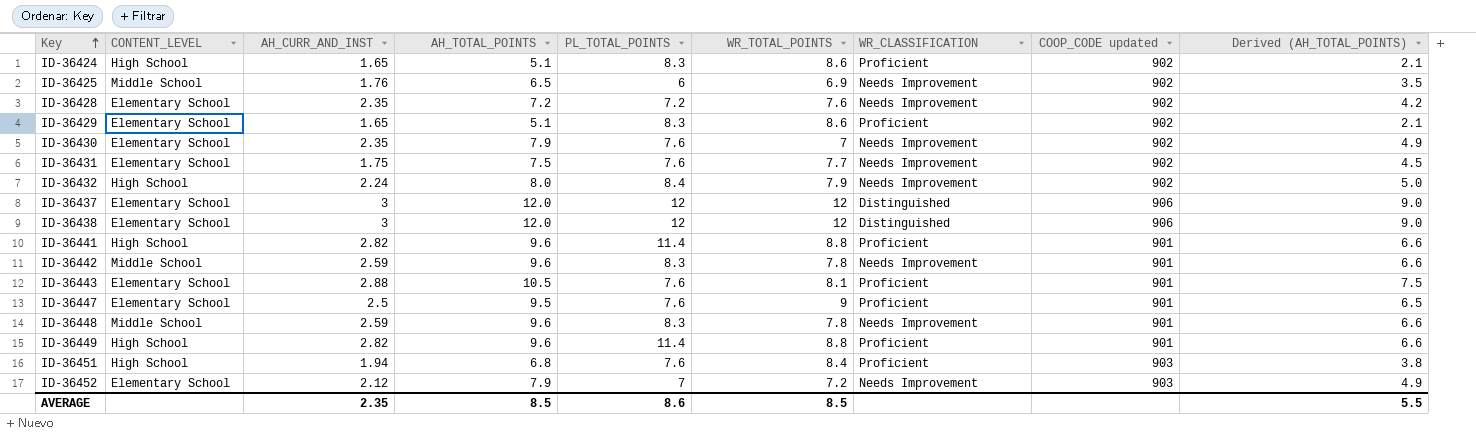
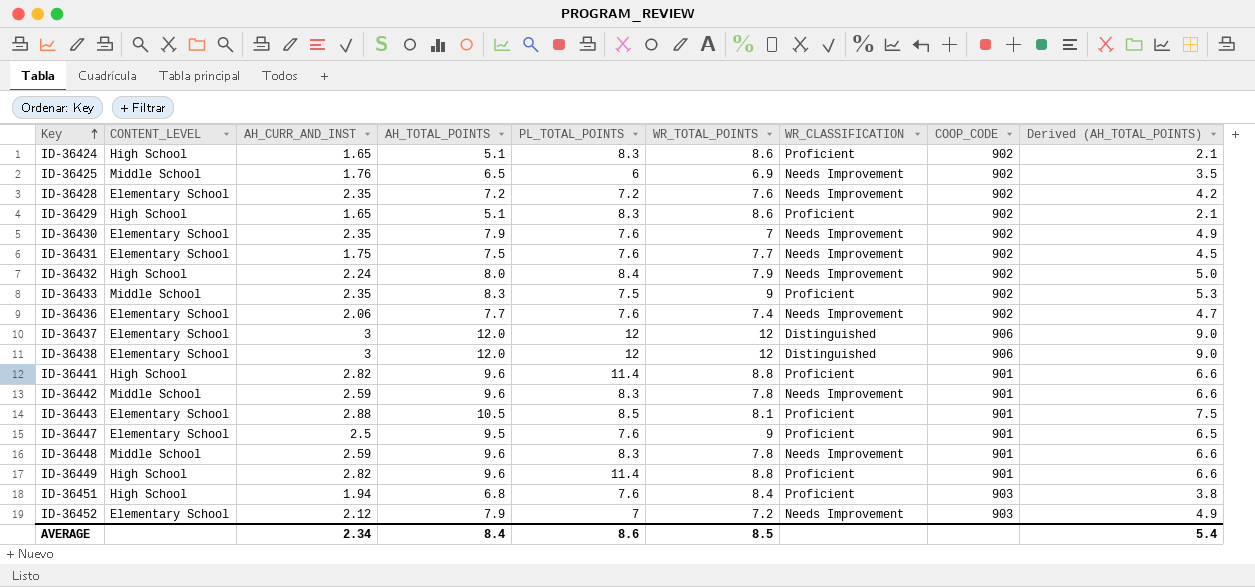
column name: COOP_CODE updated -> COOP_CODE
ID-36429 | CONTENT_LEVEL: Elementary School -> High School
row ID-36433: none -> Middle School | 2.35 | 8.3 | 7.5 | 9 | Proficient | 902 | 5.3
row ID-36436: none -> Elementary School | 2.06 | 7.7 | 7.6 | 7.4 | Needs Improvement | 902 | 4.7
ID-36443 | PL_TOTAL_POINTS: 7.6 -> 8.5
AVERAGE | AH_CURR_AND_INST: 2.35 -> 2.34
AVERAGE | AH_TOTAL_POINTS: 8.5 -> 8.4
AVERAGE | Derived (AH_TOTAL_POINTS): 5.5 -> 5.4

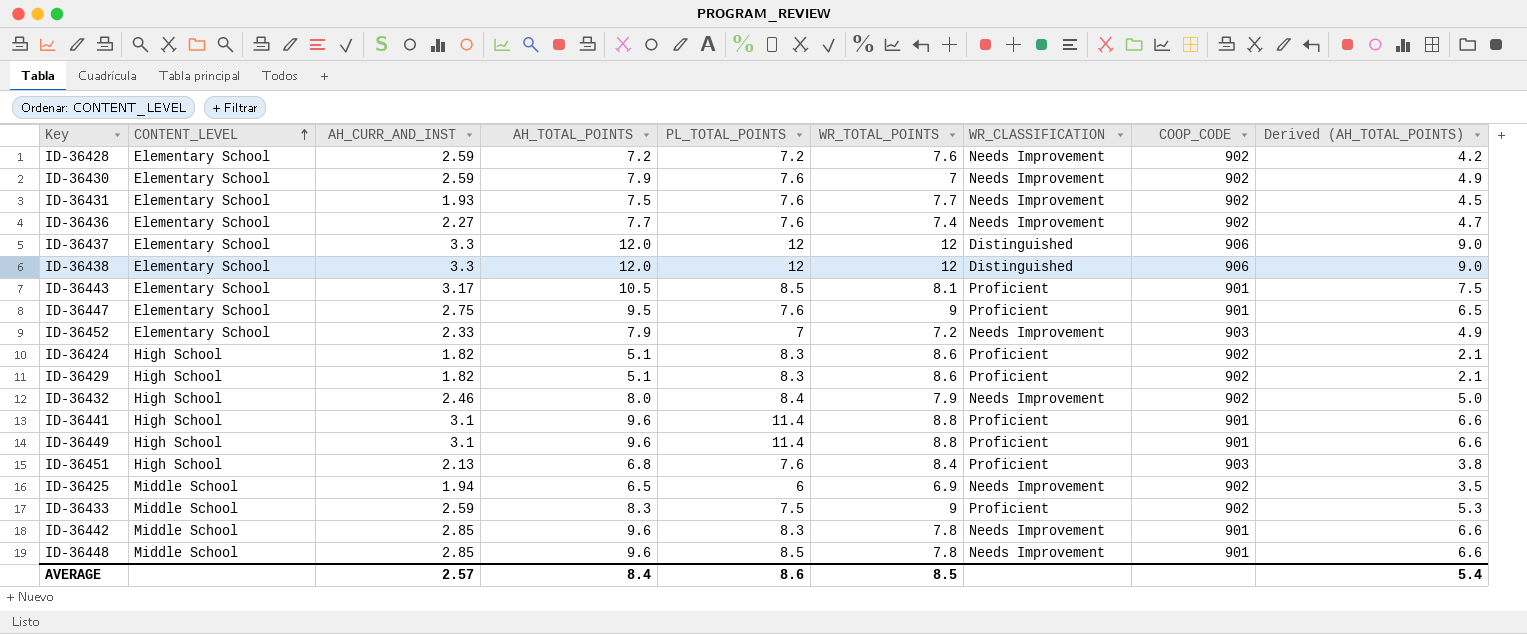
row order: Key ascending -> CONTENT_LEVEL ascending
ID-36428 | AH_CURR_AND_INST: 2.35 -> 2.59
ID-36430 | AH_CURR_AND_INST: 2.35 -> 2.59
ID-36431 | AH_CURR_AND_INST: 1.75 -> 1.93
ID-36436 | AH_CURR_AND_INST: 2.06 -> 2.27
ID-36437 | AH_CURR_AND_INST: 3 -> 3.3
ID-36438 | AH_CURR_AND_INST: 3 -> 3.3
ID-36443 | AH_CURR_AND_INST: 2.88 -> 3.17
ID-36447 | AH_CURR_AND_INST: 2.5 -> 2.75
ID-36452 | AH_CURR_AND_INST: 2.12 -> 2.33
ID-36424 | AH_CURR_AND_INST: 1.65 -> 1.82
ID-36429 | AH_CURR_AND_INST: 1.65 -> 1.82
ID-36432 | AH_CURR_AND_INST: 2.24 -> 2.46
ID-36441 | AH_CURR_AND_INST: 2.82 -> 3.1
ID-36449 | AH_CURR_AND_INST: 2.82 -> 3.1
ID-36451 | AH_CURR_AND_INST: 1.94 -> 2.13
ID-36425 | AH_CURR_AND_INST: 1.76 -> 1.94
ID-36433 | AH_CURR_AND_INST: 2.35 -> 2.59
ID-36442 | AH_CURR_AND_INST: 2.59 -> 2.85
ID-36448 | AH_CURR_AND_INST: 2.59 -> 2.85
ID-36448 | PL_TOTAL_POINTS: 8.3 -> 8.5
AVERAGE | AH_CURR_AND_INST: 2.34 -> 2.57

